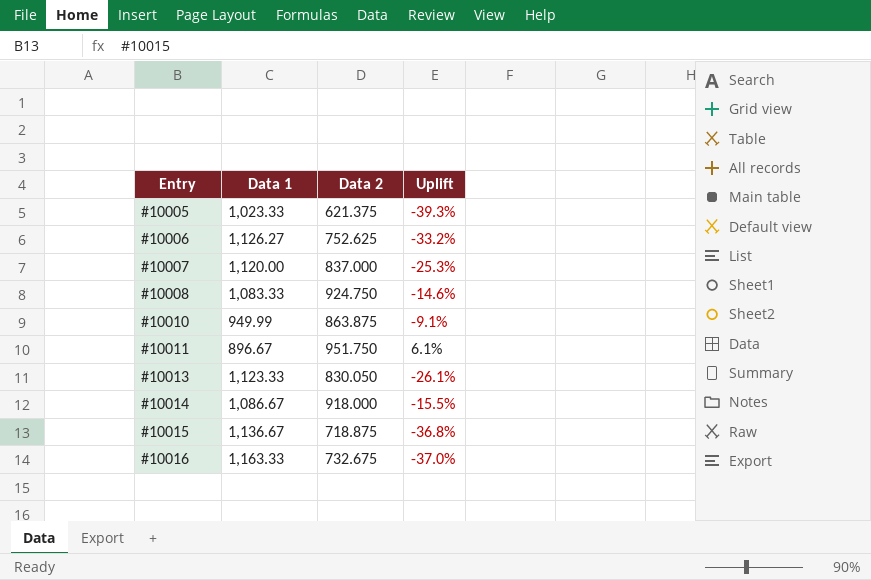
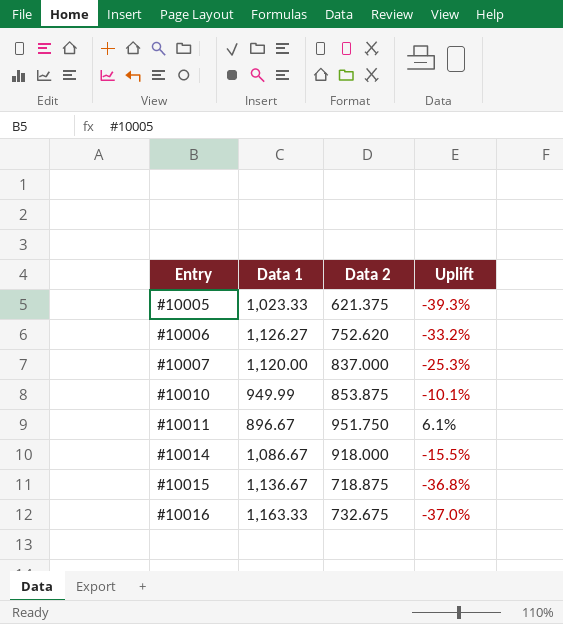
row #10008: 1,083.33 | 924.750 | -14.6% -> none
row #10013: 1,123.33 | 830.050 | -26.1% -> none
#10006 | Data 2: 752.625 -> 752.620
#10010 | Data 2: 863.875 -> 853.875
#10010 | Uplift: -9.1% -> -10.1%

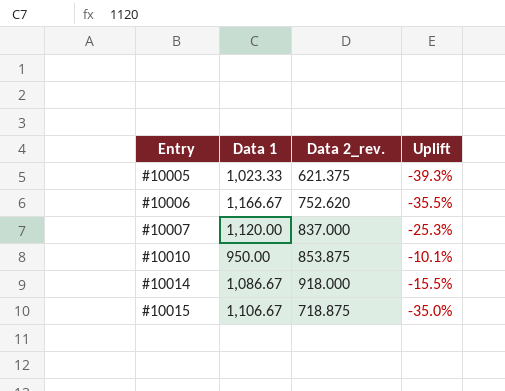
column name: Data 2 -> Data 2_rev.
row #10011: 896.67 | 951.750 | 6.1% -> none
row #10016: 1,163.33 | 732.675 | -37.0% -> none
#10006 | Data 1: 1,126.27 -> 1,166.67
#10006 | Uplift: -33.2% -> -35.5%
#10010 | Data 1: 949.99 -> 950.00
#10015 | Data 1: 1,136.67 -> 1,106.67
#10015 | Uplift: -36.8% -> -35.0%

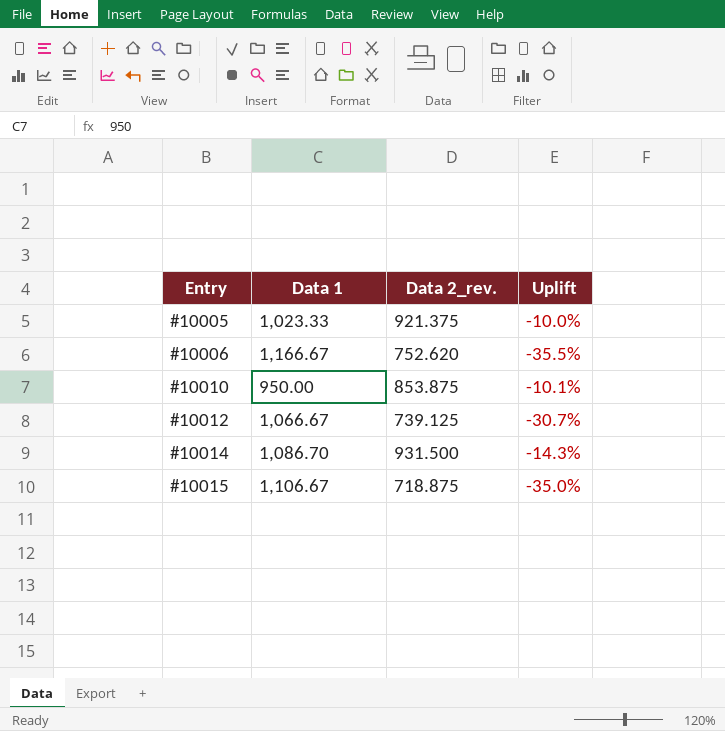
row #10007: 1,120.00 | 837.000 | -25.3% -> none
#10005 | Data 2_rev.: 621.375 -> 921.375
#10005 | Uplift: -39.3% -> -10.0%
row #10012: none -> 1,066.67 | 739.125 | -30.7%
#10014 | Data 1: 1,086.67 -> 1,086.70
#10014 | Data 2_rev.: 918.000 -> 931.500
#10014 | Uplift: -15.5% -> -14.3%

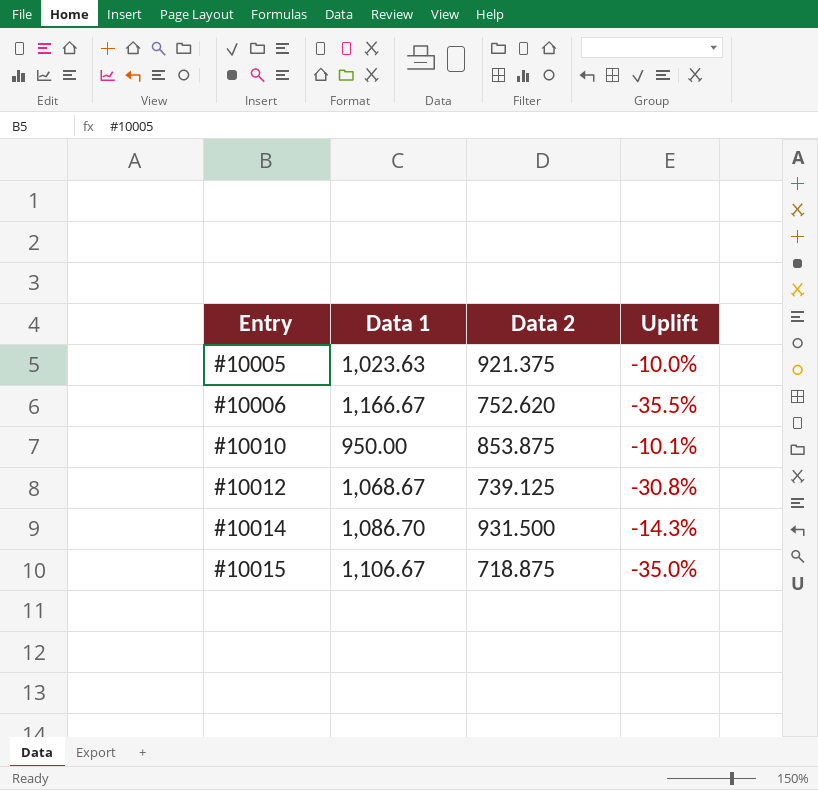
column name: Data 2_rev. -> Data 2
#10005 | Data 1: 1,023.33 -> 1,023.63
#10012 | Data 1: 1,066.67 -> 1,068.67
#10012 | Uplift: -30.7% -> -30.8%

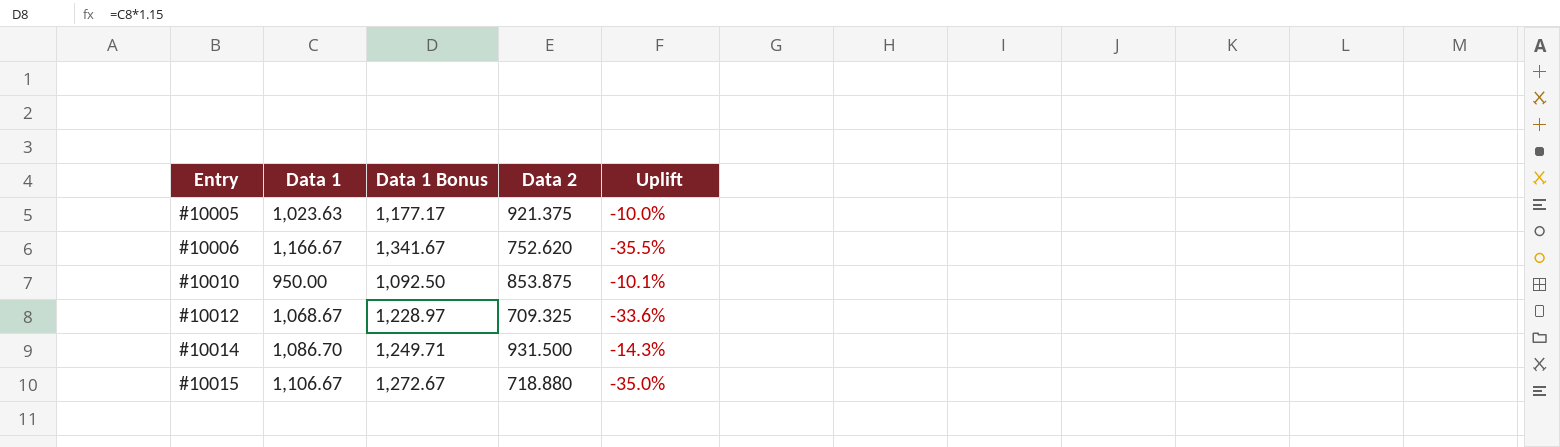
column Data 1 Bonus | formula: none -> [Data 1] * 1.15
#10012 | Data 2: 739.125 -> 709.325
#10012 | Uplift: -30.8% -> -33.6%
#10015 | Data 2: 718.875 -> 718.880

